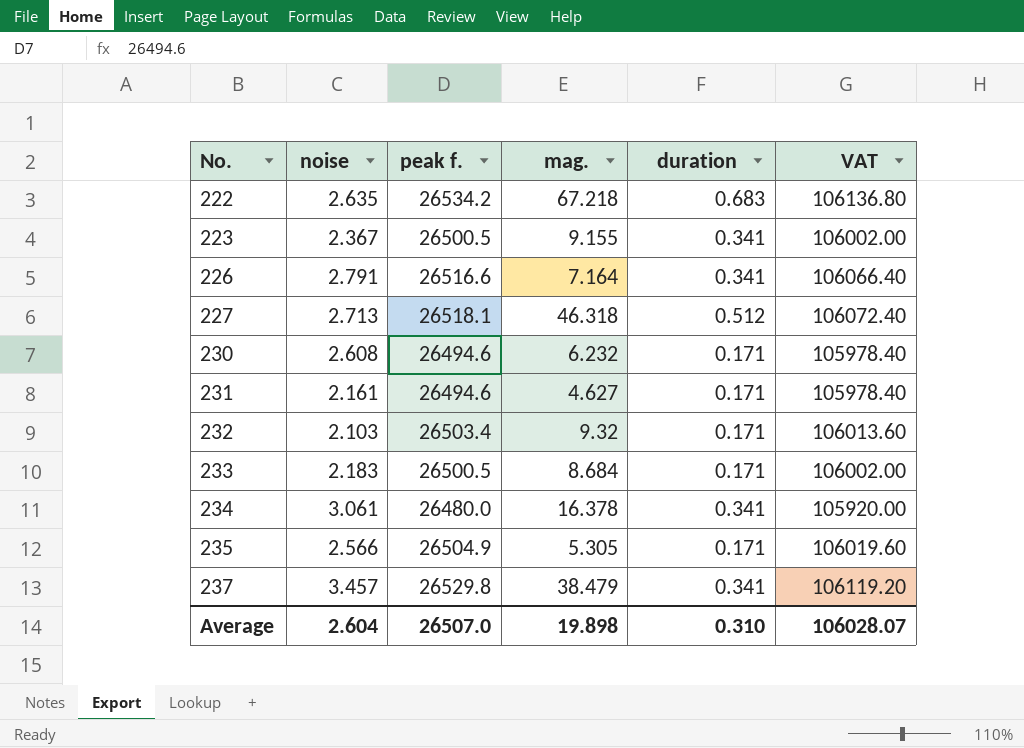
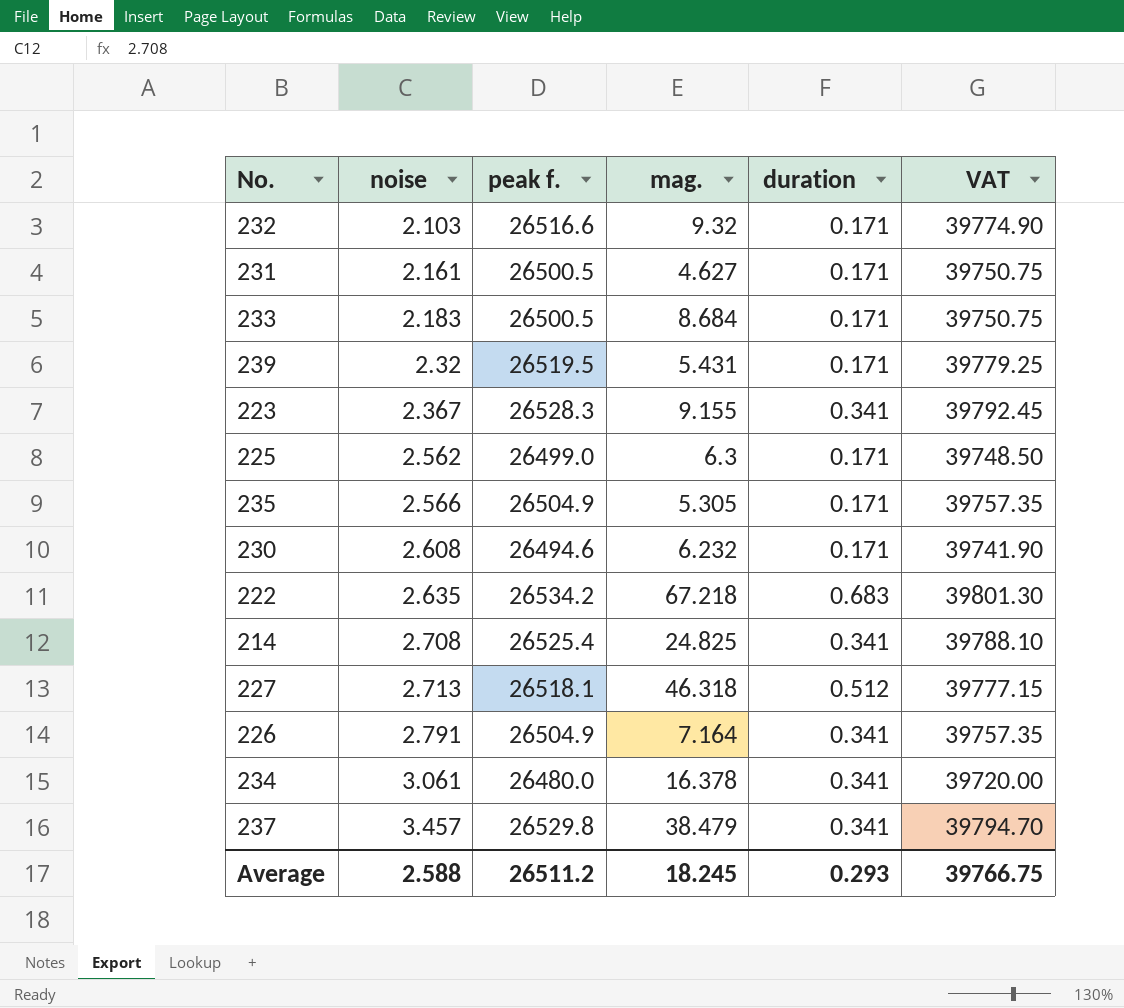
row order: No. ascending -> noise ascending
column VAT | formula: [peak f.] * 4 -> [peak f.] * 1.5
232 | peak f.: 26503.4 -> 26516.6
231 | peak f.: 26494.6 -> 26500.5
row 239: none -> 2.32 | 26519.5 | 5.431 | 0.171 | 39779.25
223 | peak f.: 26500.5 -> 26528.3
row 225: none -> 2.562 | 26499.0 | 6.3 | 0.171 | 39748.50
row 214: none -> 2.708 | 26525.4 | 24.825 | 0.341 | 39788.10
226 | peak f.: 26516.6 -> 26504.9
Average | noise: 2.604 -> 2.588
Average | peak f.: 26507.0 -> 26511.2
Average | mag.: 19.898 -> 18.245
Average | duration: 0.310 -> 0.293
Average | VAT: 106028.07 -> 39766.75

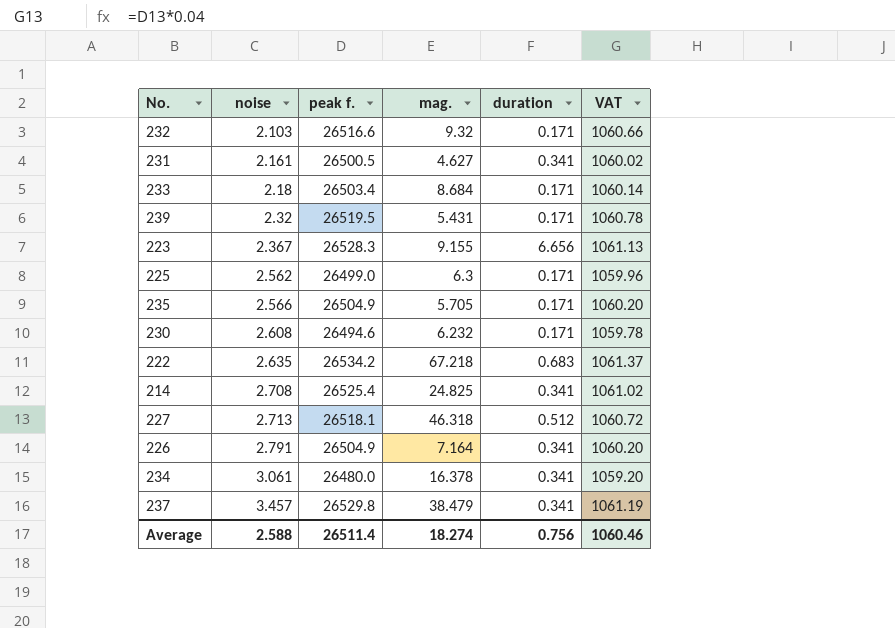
column VAT | formula: [peak f.] * 1.5 -> [peak f.] * 0.04
231 | duration: 0.171 -> 0.341
233 | noise: 2.183 -> 2.18
233 | peak f.: 26500.5 -> 26503.4
223 | duration: 0.341 -> 6.656
235 | mag.: 5.305 -> 5.705
Average | peak f.: 26511.2 -> 26511.4
Average | mag.: 18.245 -> 18.274
Average | duration: 0.293 -> 0.756
Average | VAT: 39766.75 -> 1060.46

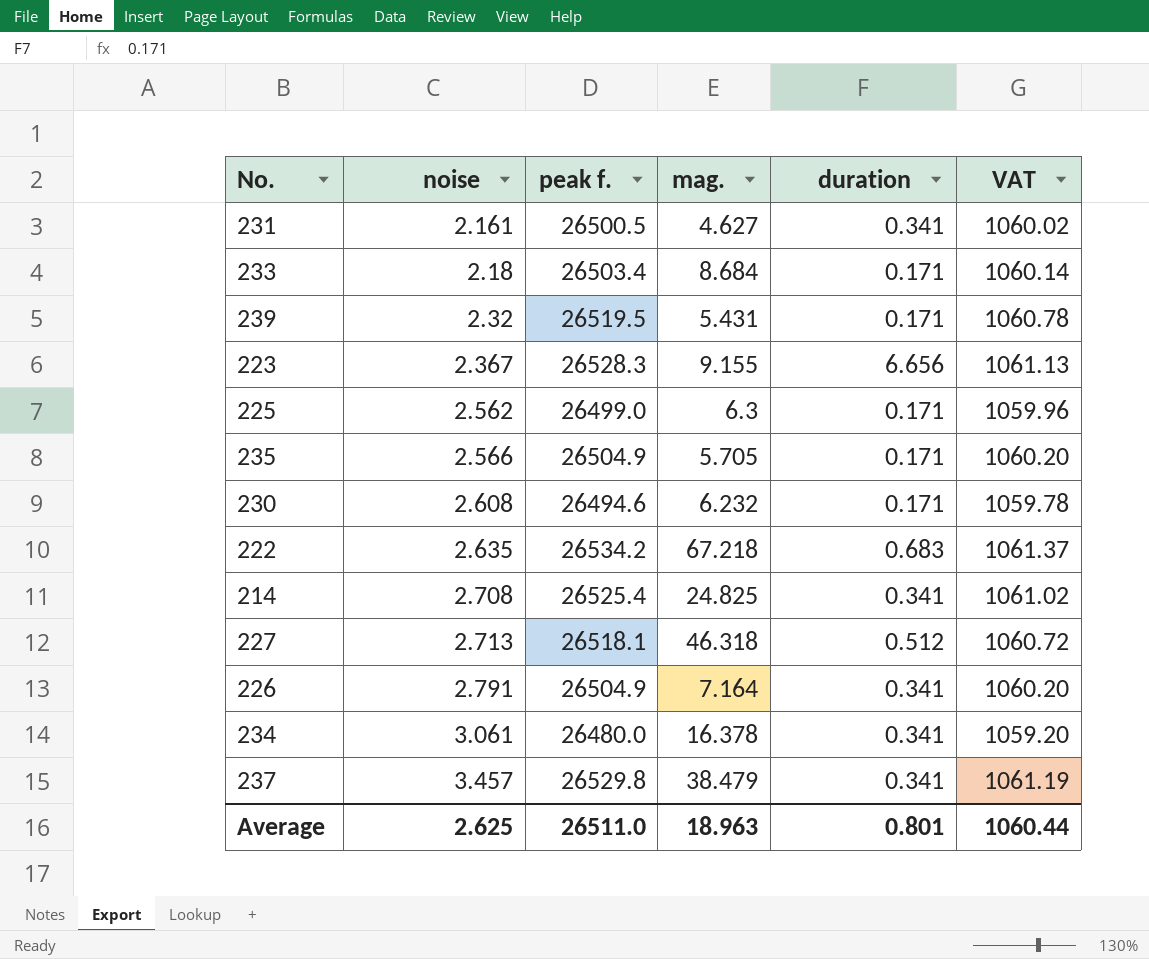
row 232: 2.103 | 26516.6 | 9.32 | 0.171 | 1060.66 -> none
Average | noise: 2.588 -> 2.625
Average | peak f.: 26511.4 -> 26511.0
Average | mag.: 18.274 -> 18.963
Average | duration: 0.756 -> 0.801
Average | VAT: 1060.46 -> 1060.44

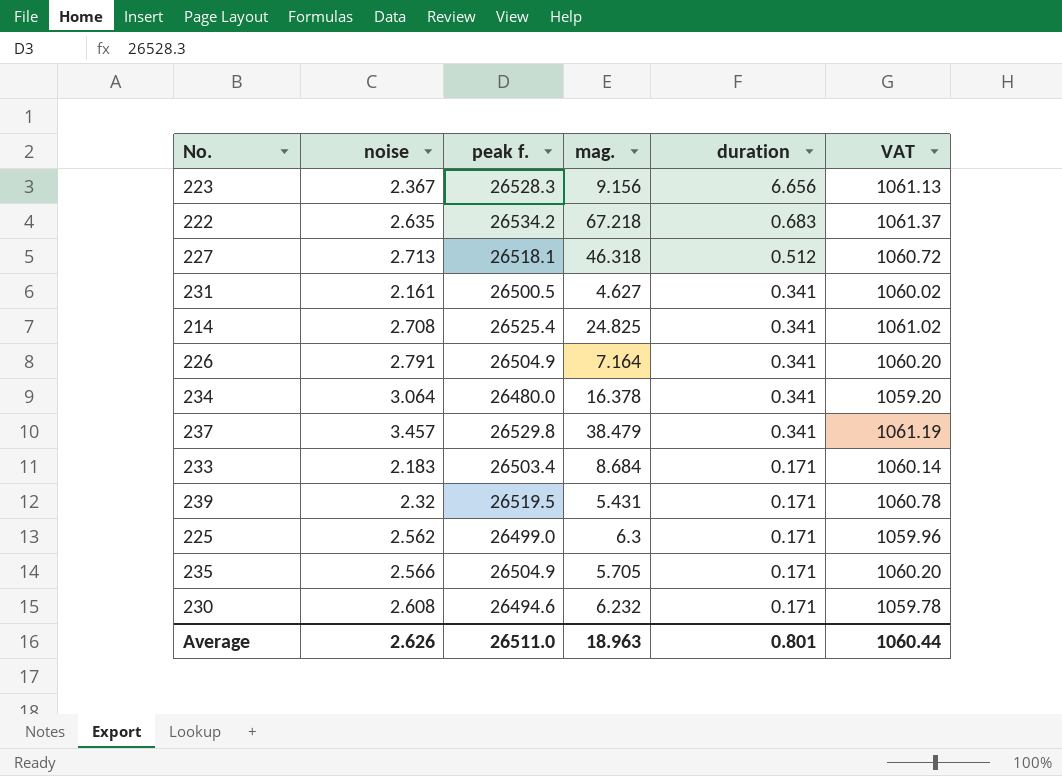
row order: noise ascending -> duration descending
223 | mag.: 9.155 -> 9.156
234 | noise: 3.061 -> 3.064
233 | noise: 2.18 -> 2.183
Average | noise: 2.625 -> 2.626

